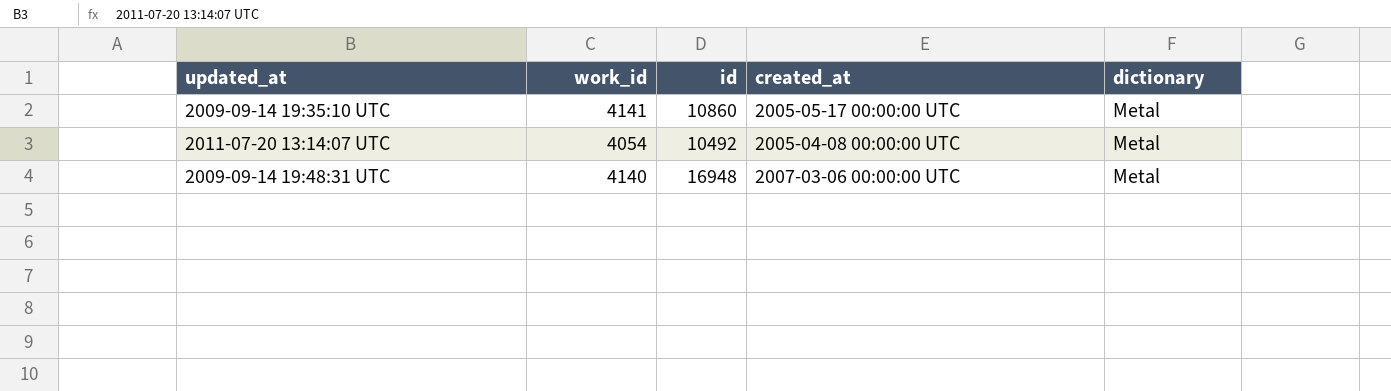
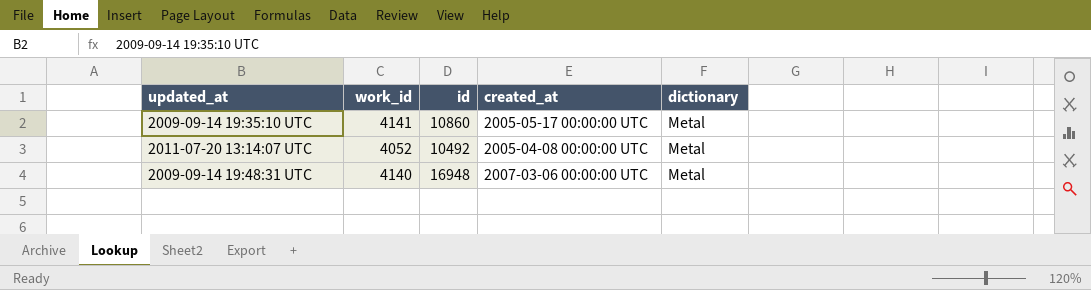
2011-07-20 13:14:07 UTC | work_id: 4054 -> 4052

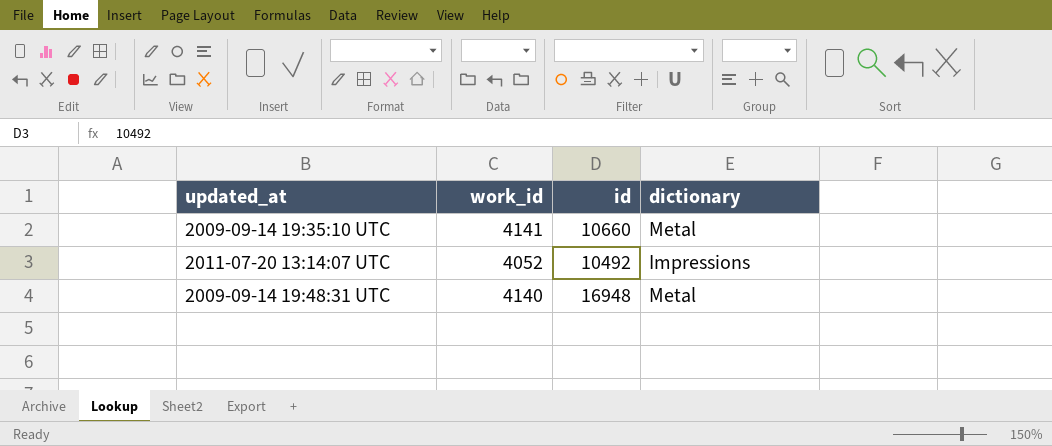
column created_at | position: 4 -> none
2009-09-14 19:35:10 UTC | id: 10860 -> 10660
2011-07-20 13:14:07 UTC | dictionary: Metal -> Impressions

